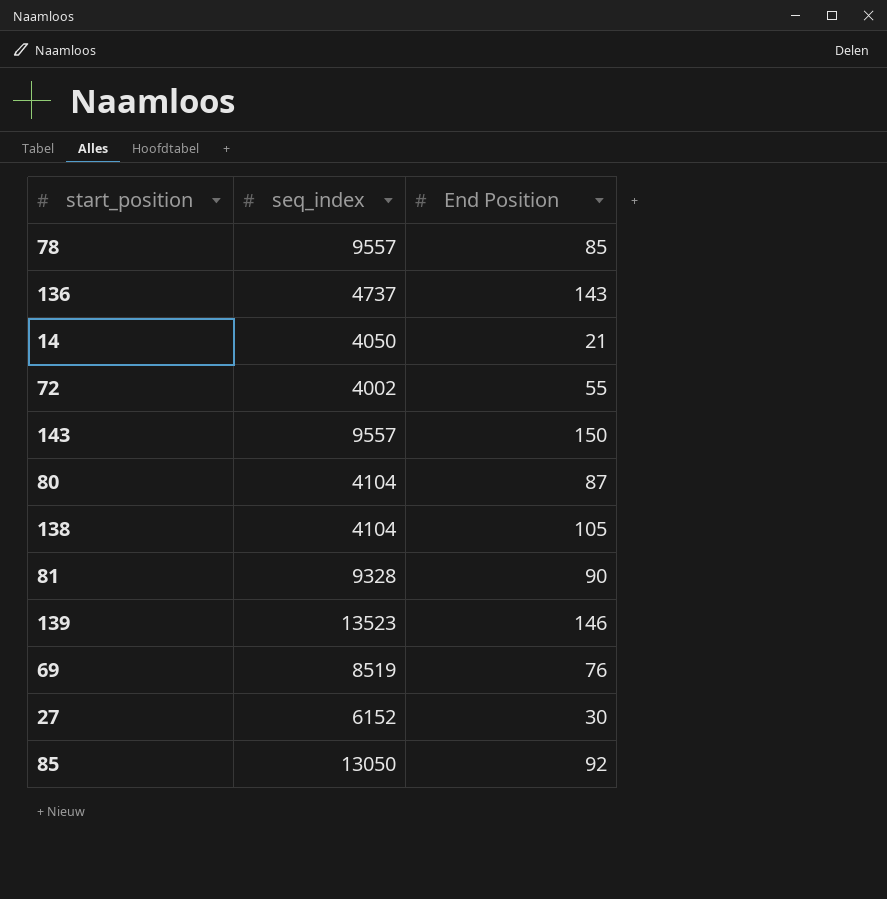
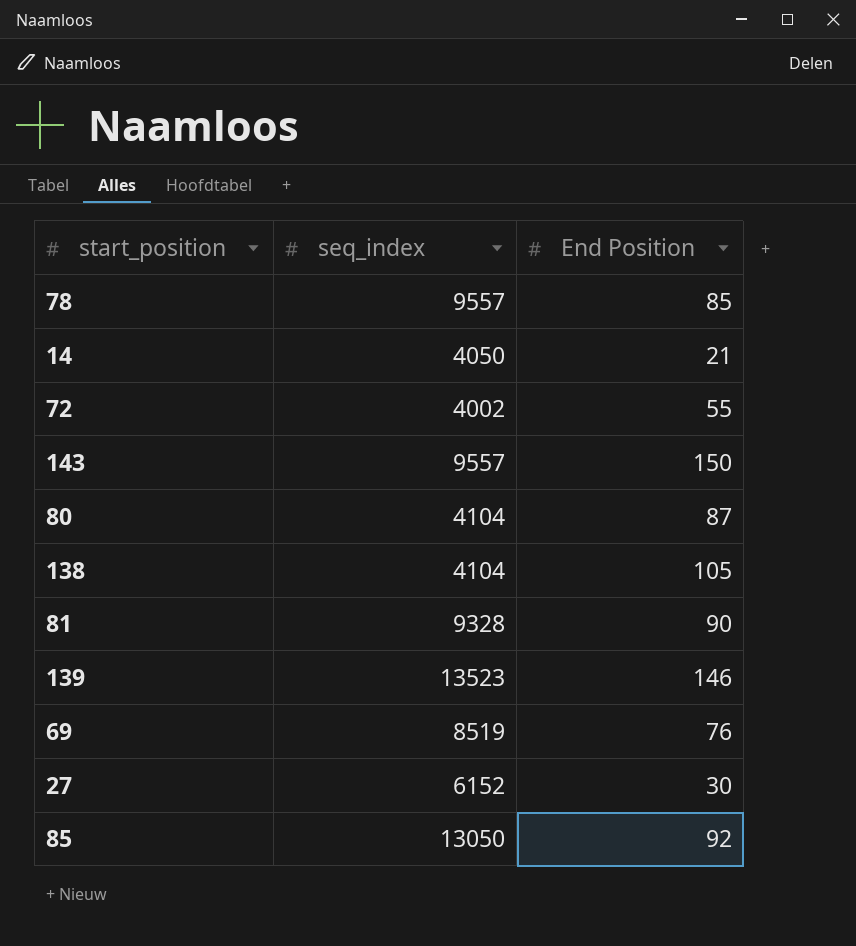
row 136: 4737 | 143 -> none

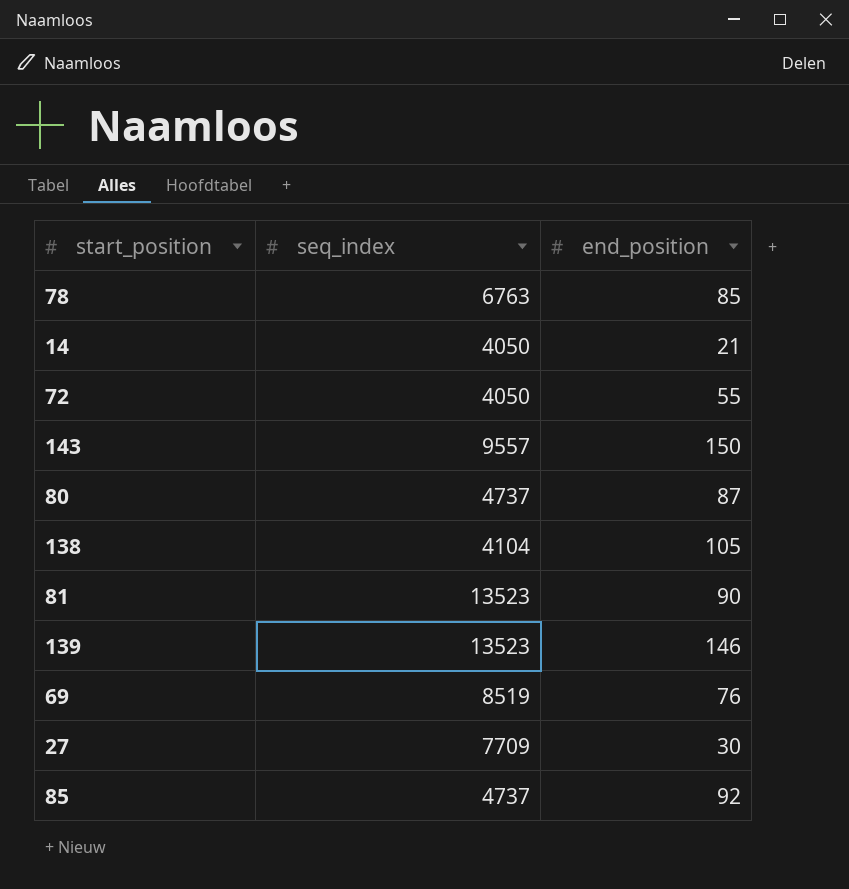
column name: End Position -> end_position
78 | seq_index: 9557 -> 6763
72 | seq_index: 4002 -> 4050
80 | seq_index: 4104 -> 4737
81 | seq_index: 9328 -> 13523
27 | seq_index: 6152 -> 7709
85 | seq_index: 13050 -> 4737

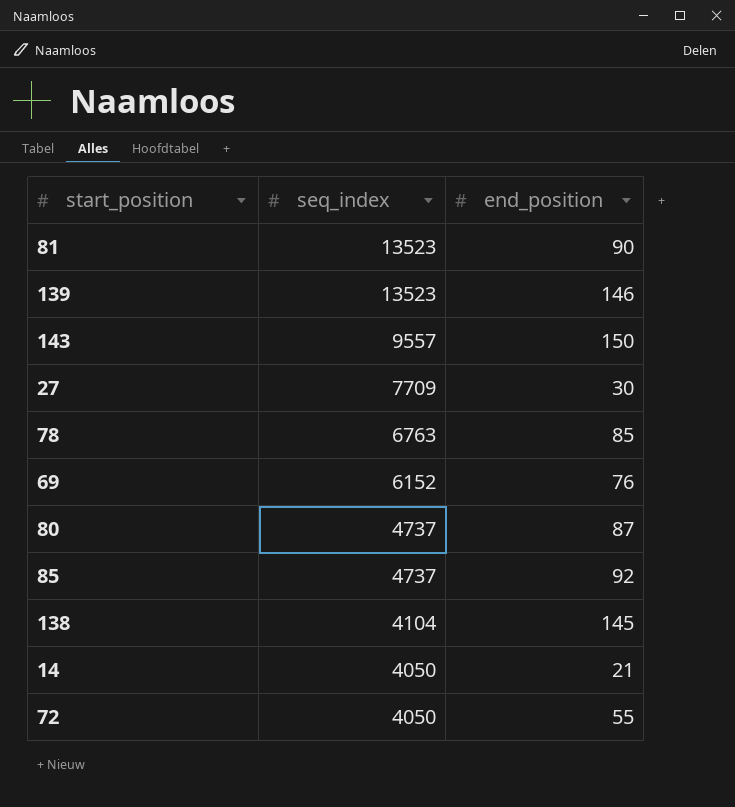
row order: none -> seq_index descending
69 | seq_index: 8519 -> 6152
138 | end_position: 105 -> 145

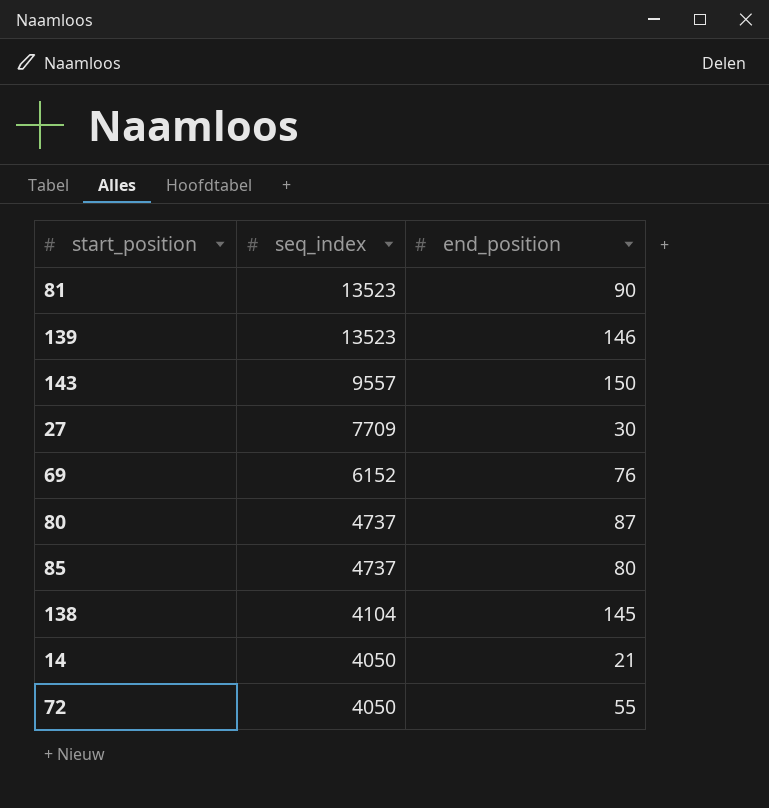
row 78: 6763 | 85 -> none
85 | end_position: 92 -> 80

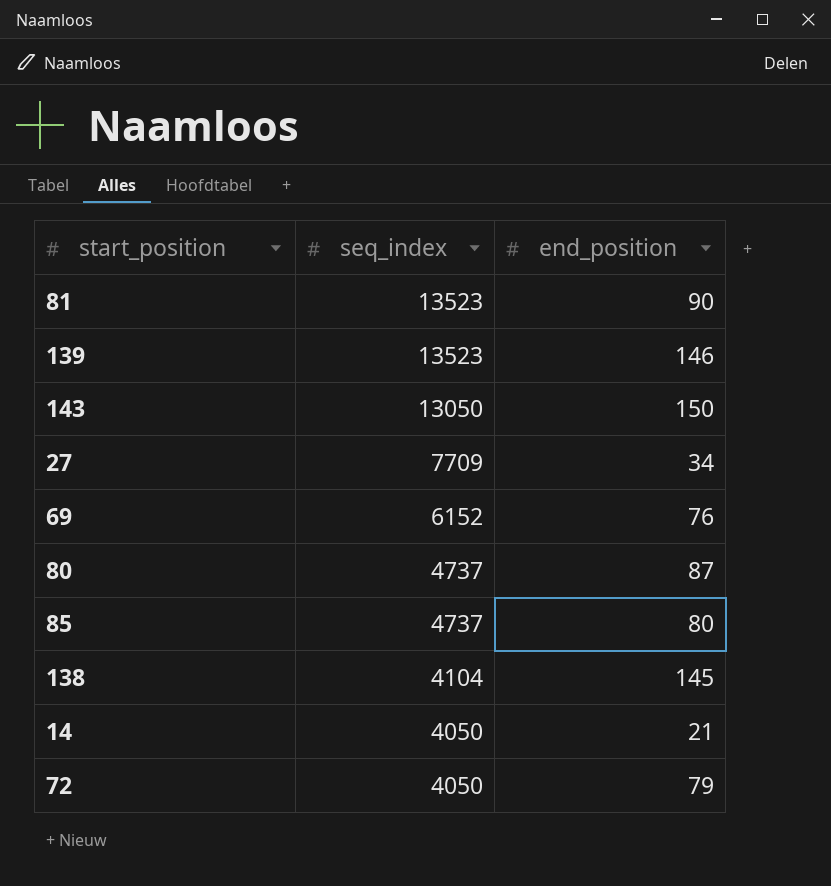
143 | seq_index: 9557 -> 13050
27 | end_position: 30 -> 34
72 | end_position: 55 -> 79

